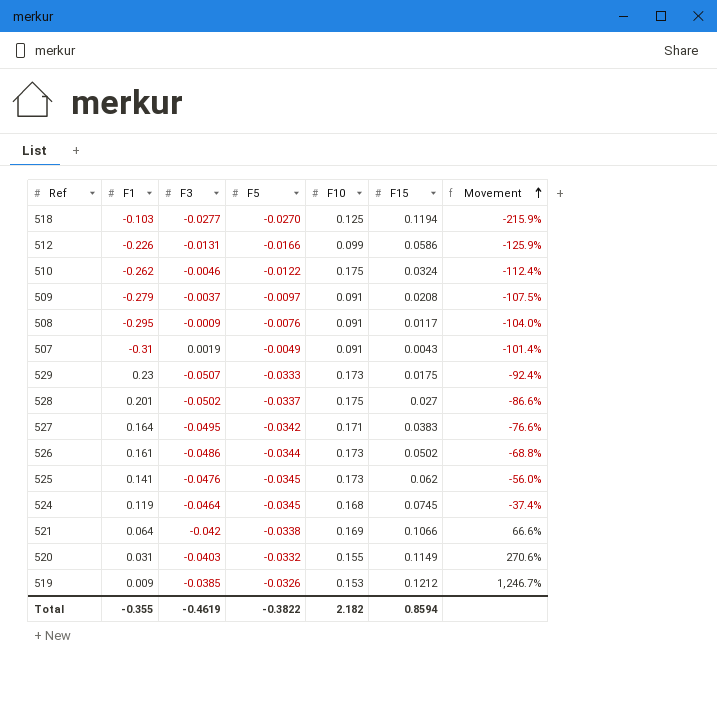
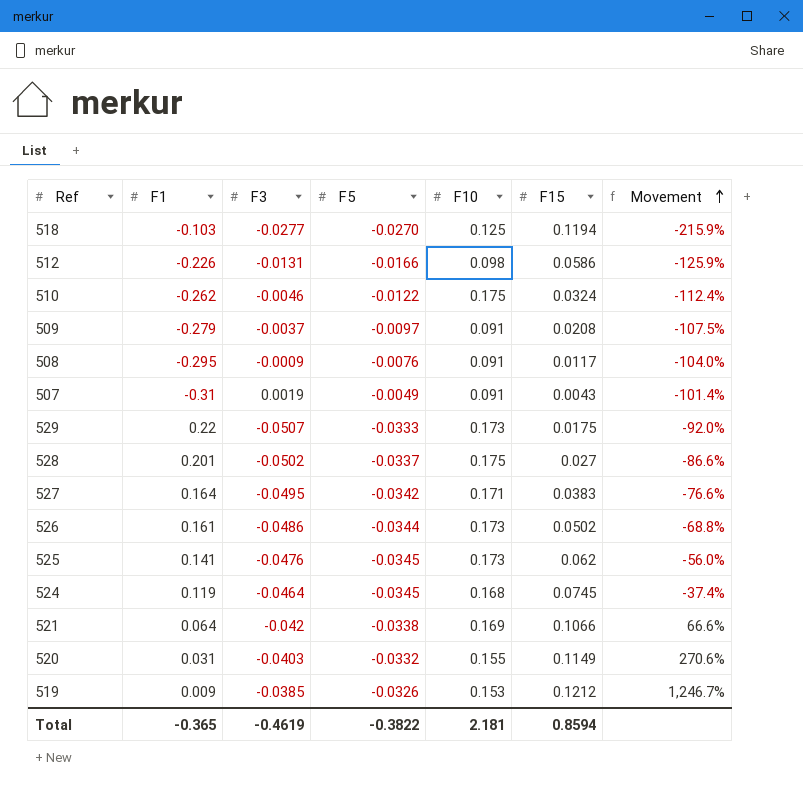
512 | F10: 0.099 -> 0.098
529 | F1: 0.23 -> 0.22
529 | Movement: -92.4% -> -92.0%
Total | F1: -0.355 -> -0.365
Total | F10: 2.182 -> 2.181

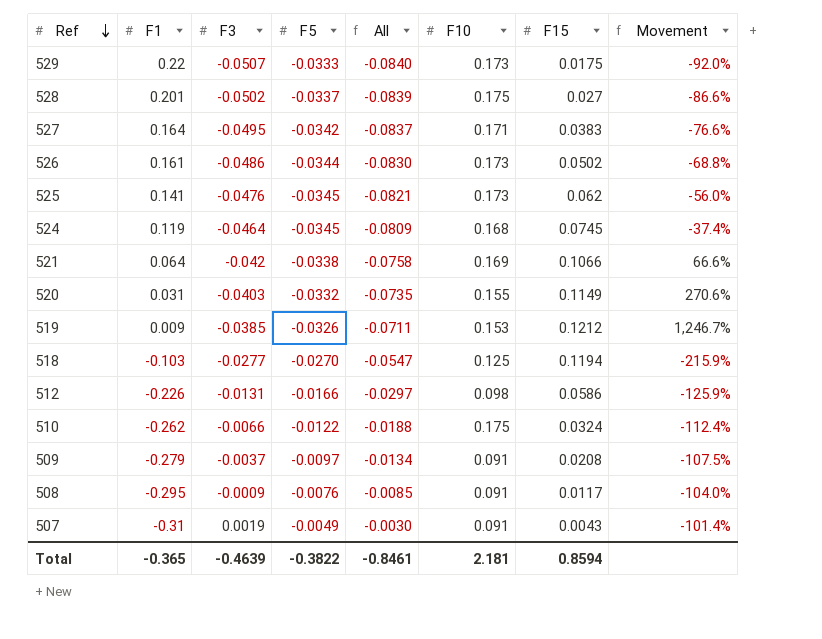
row order: Movement ascending -> Ref descending
column All | formula: none -> [F3] + [F5]
510 | F3: -0.0046 -> -0.0066
Total | F3: -0.4619 -> -0.4639

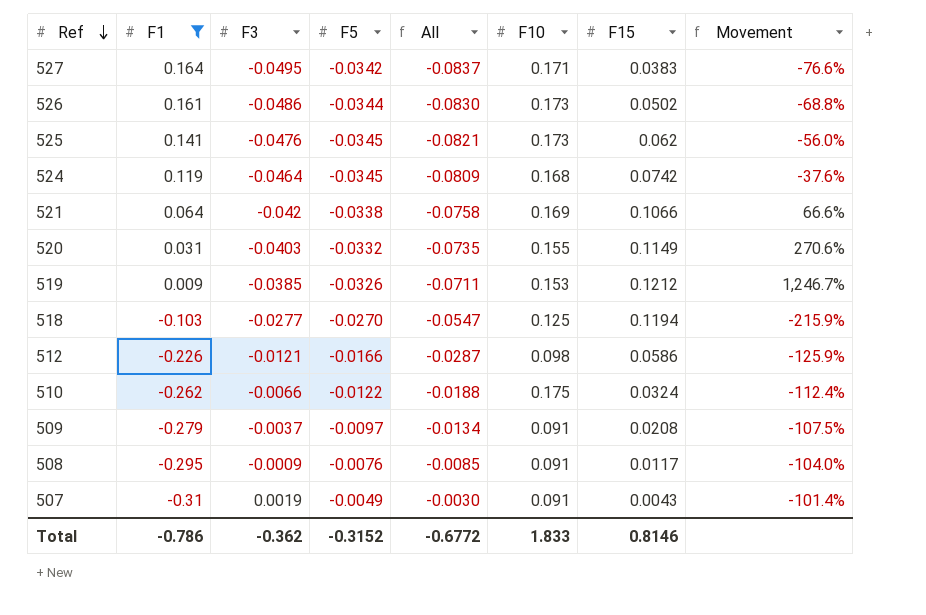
filter: none -> F1 <= 0.164
524 | F15: 0.0745 -> 0.0742
524 | Movement: -37.4% -> -37.6%
512 | F3: -0.0131 -> -0.0121
512 | All: -0.0297 -> -0.0287
Total | F1: -0.365 -> -0.786
Total | F3: -0.4639 -> -0.362
Total | F5: -0.3822 -> -0.3152
Total | All: -0.8461 -> -0.6772
Total | F10: 2.181 -> 1.833
Total | F15: 0.8594 -> 0.8146

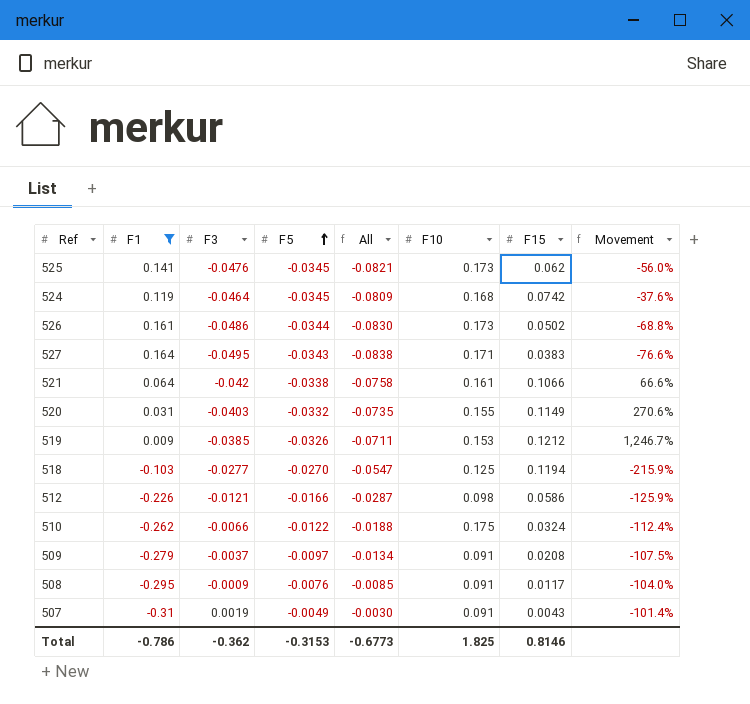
row order: Ref descending -> F5 ascending
527 | F5: -0.0342 -> -0.0343
527 | All: -0.0837 -> -0.0838
521 | F10: 0.169 -> 0.161
Total | F5: -0.3152 -> -0.3153
Total | All: -0.6772 -> -0.6773
Total | F10: 1.833 -> 1.825

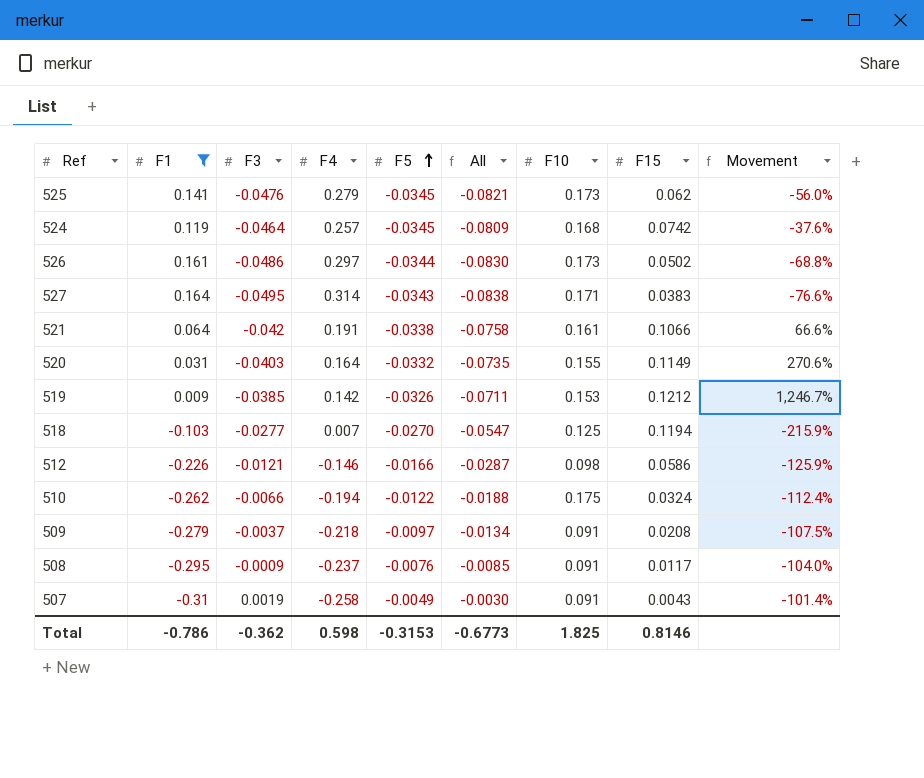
column F4 | position: none -> 4

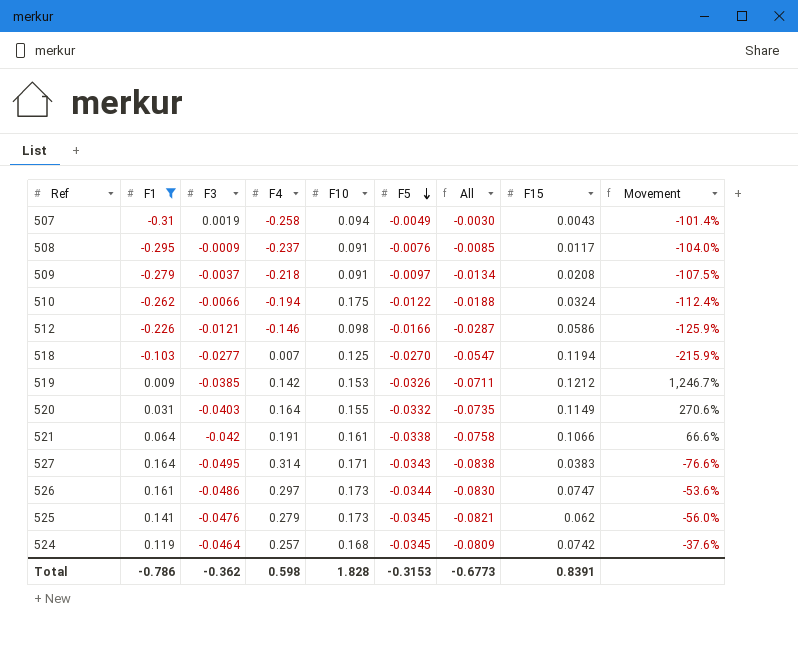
row order: F5 ascending -> F5 descending
column F10 | position: 7 -> 5
507 | F10: 0.091 -> 0.094
526 | F15: 0.0502 -> 0.0747
526 | Movement: -68.8% -> -53.6%
Total | F10: 1.825 -> 1.828
Total | F15: 0.8146 -> 0.8391

